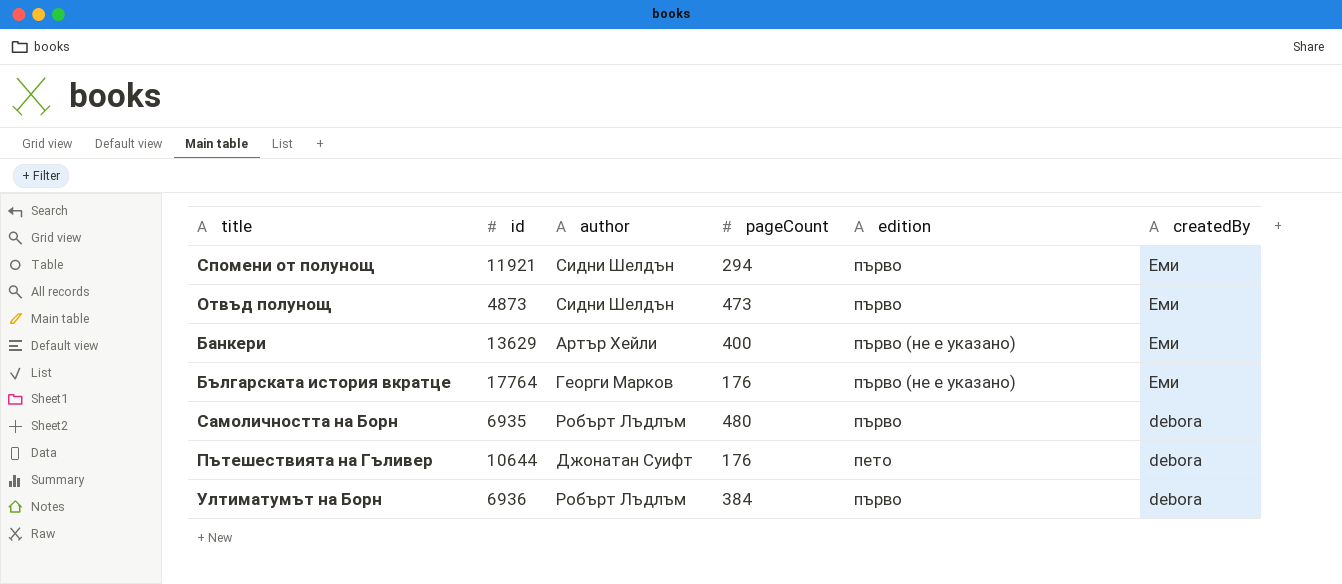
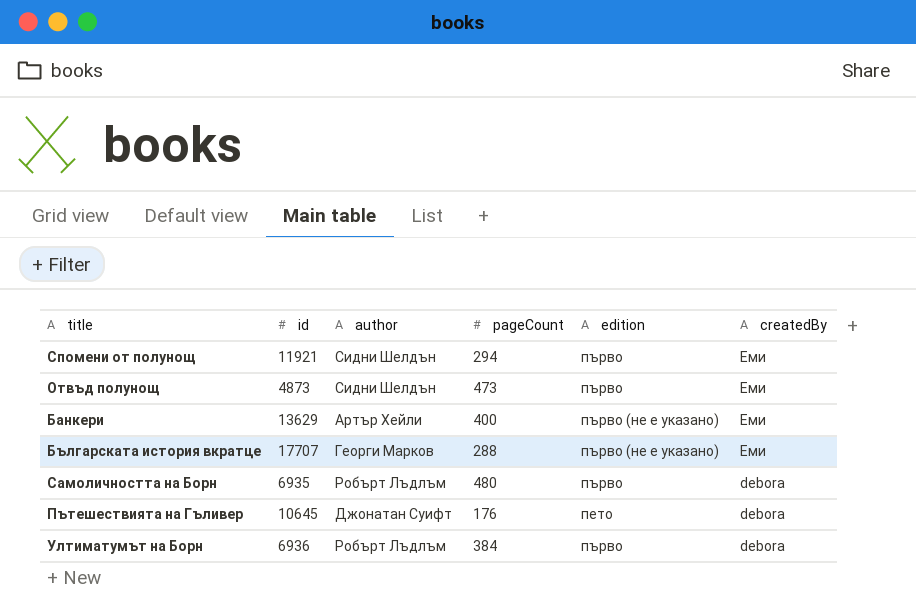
Българската история вкратце | id: 17764 -> 17707
Българската история вкратце | pageCount: 176 -> 288
Пътешествията на Гъливер | id: 10644 -> 10645

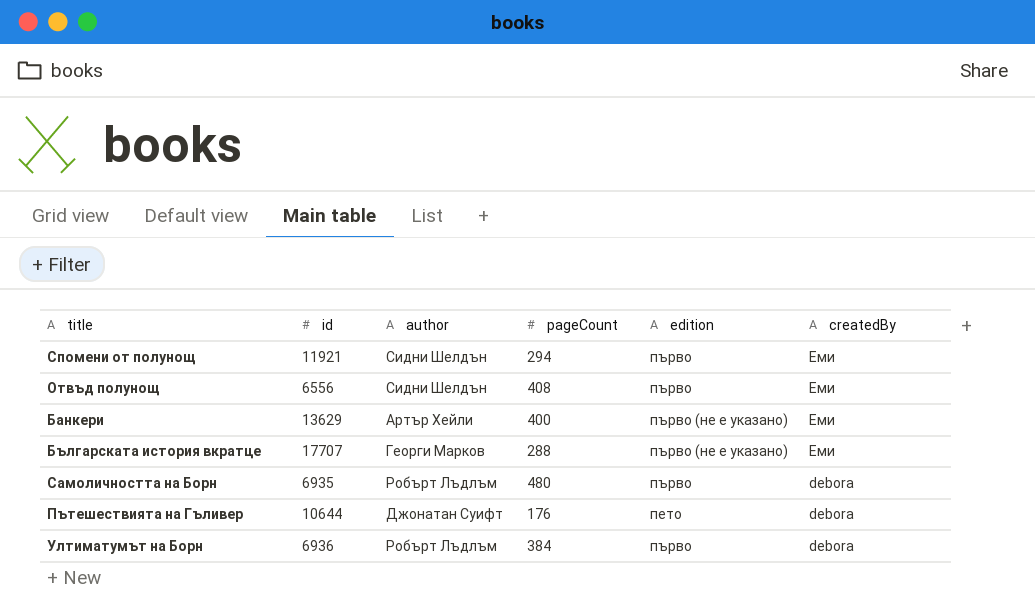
Отвъд полунощ | id: 4873 -> 6556
Отвъд полунощ | pageCount: 473 -> 408
Пътешествията на Гъливер | id: 10645 -> 10644

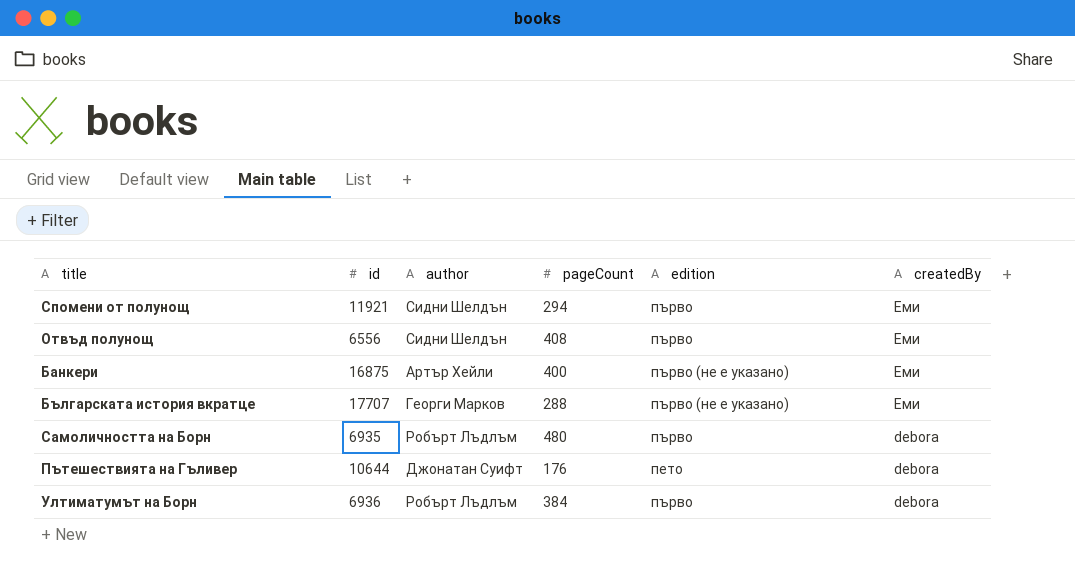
Банкери | id: 13629 -> 16875

